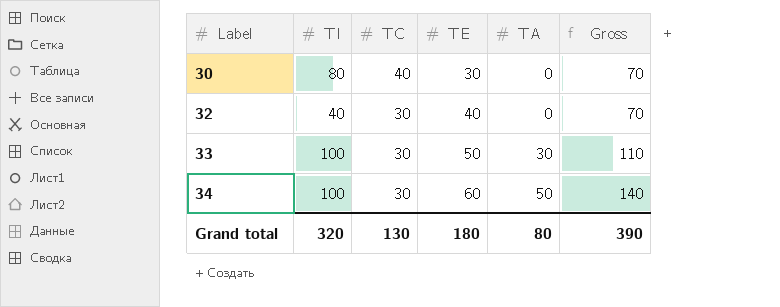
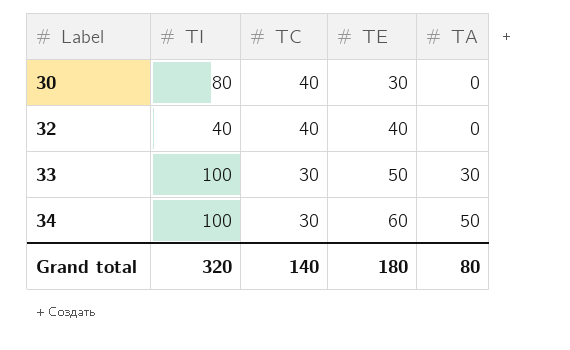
column Gross | formula: [TC] + [TE] + [TA] -> none
32 | TC: 30 -> 40
Grand total | TC: 130 -> 140

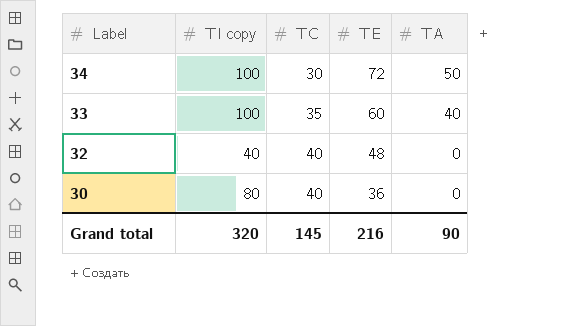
row order: Label ascending -> Label descending
column name: TI -> TI copy
34 | TE: 60 -> 72
33 | TC: 30 -> 35
33 | TE: 50 -> 60
33 | TA: 30 -> 40
32 | TE: 40 -> 48
30 | TE: 30 -> 36
Grand total | TC: 140 -> 145
Grand total | TE: 180 -> 216
Grand total | TA: 80 -> 90

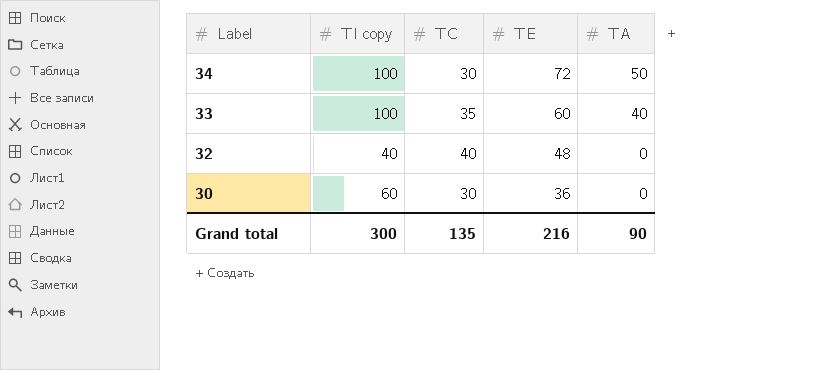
30 | TI copy: 80 -> 60
30 | TC: 40 -> 30
Grand total | TI copy: 320 -> 300
Grand total | TC: 145 -> 135

